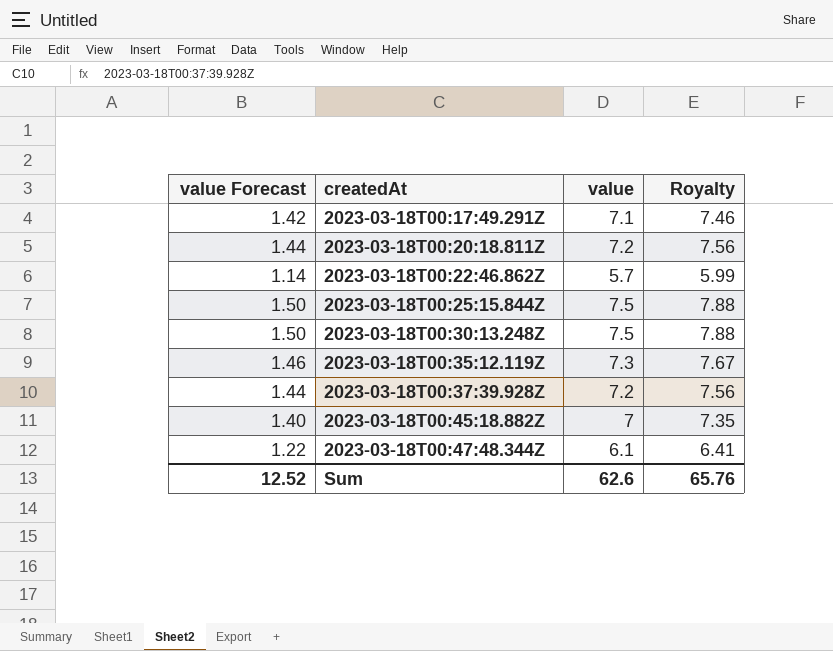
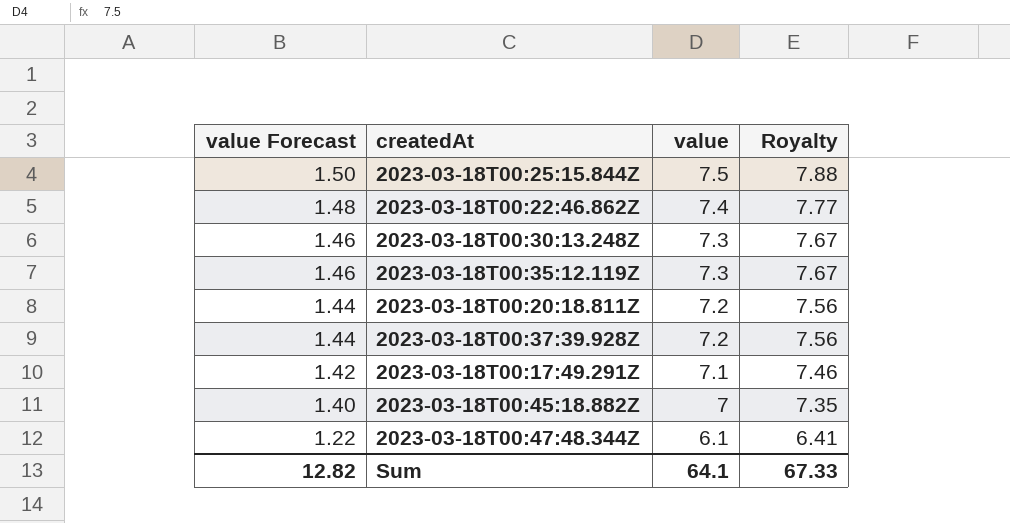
row order: createdAt ascending -> value Forecast descending
2023-03-18T00:22:46.862Z | value Forecast: 1.14 -> 1.48
2023-03-18T00:22:46.862Z | value: 5.7 -> 7.4
2023-03-18T00:22:46.862Z | Royalty: 5.99 -> 7.77
2023-03-18T00:30:13.248Z | value Forecast: 1.50 -> 1.46
2023-03-18T00:30:13.248Z | value: 7.5 -> 7.3
2023-03-18T00:30:13.248Z | Royalty: 7.88 -> 7.67
Sum | value Forecast: 12.52 -> 12.82
Sum | value: 62.6 -> 64.1
Sum | Royalty: 65.76 -> 67.33

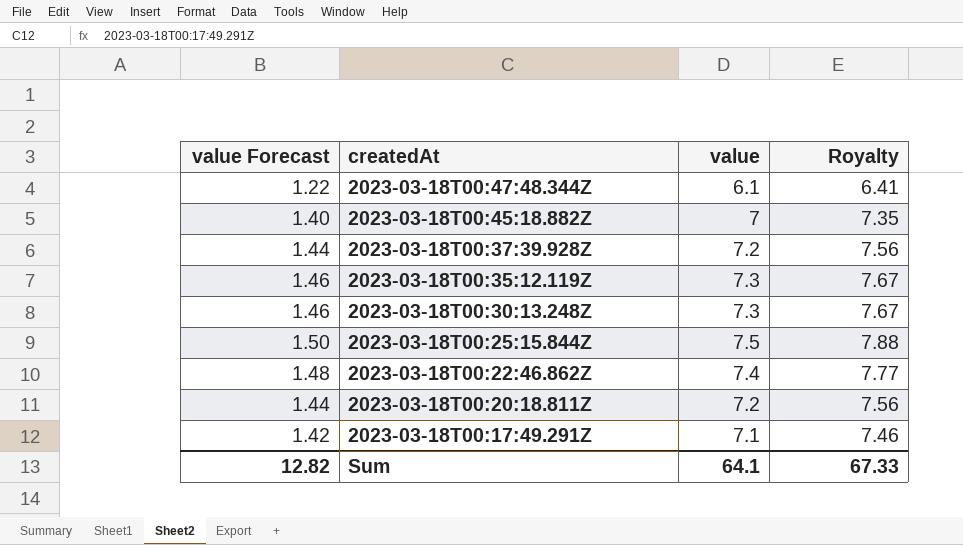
row order: value Forecast descending -> createdAt descending

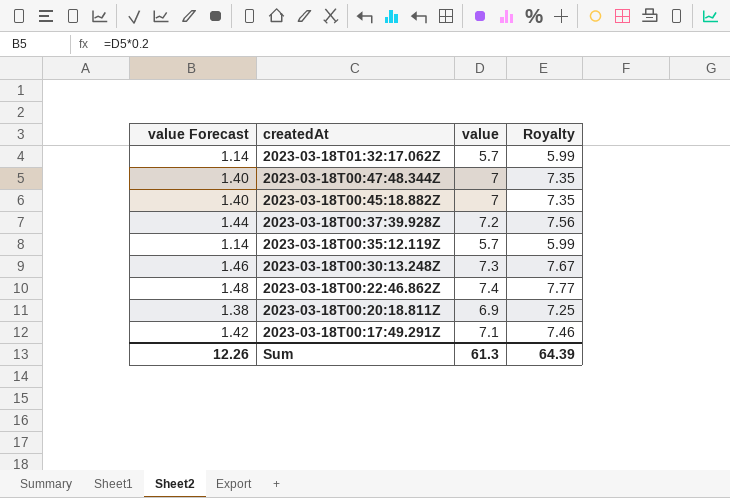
row 2023-03-18T00:25:15.844Z: 1.50 | 7.5 | 7.88 -> none
row 2023-03-18T01:32:17.062Z: none -> 1.14 | 5.7 | 5.99
2023-03-18T00:47:48.344Z | value Forecast: 1.22 -> 1.40
2023-03-18T00:47:48.344Z | value: 6.1 -> 7
2023-03-18T00:47:48.344Z | Royalty: 6.41 -> 7.35
2023-03-18T00:35:12.119Z | value Forecast: 1.46 -> 1.14
2023-03-18T00:35:12.119Z | value: 7.3 -> 5.7
2023-03-18T00:35:12.119Z | Royalty: 7.67 -> 5.99
2023-03-18T00:20:18.811Z | value Forecast: 1.44 -> 1.38
2023-03-18T00:20:18.811Z | value: 7.2 -> 6.9
2023-03-18T00:20:18.811Z | Royalty: 7.56 -> 7.25
Sum | value Forecast: 12.82 -> 12.26
Sum | value: 64.1 -> 61.3
Sum | Royalty: 67.33 -> 64.39

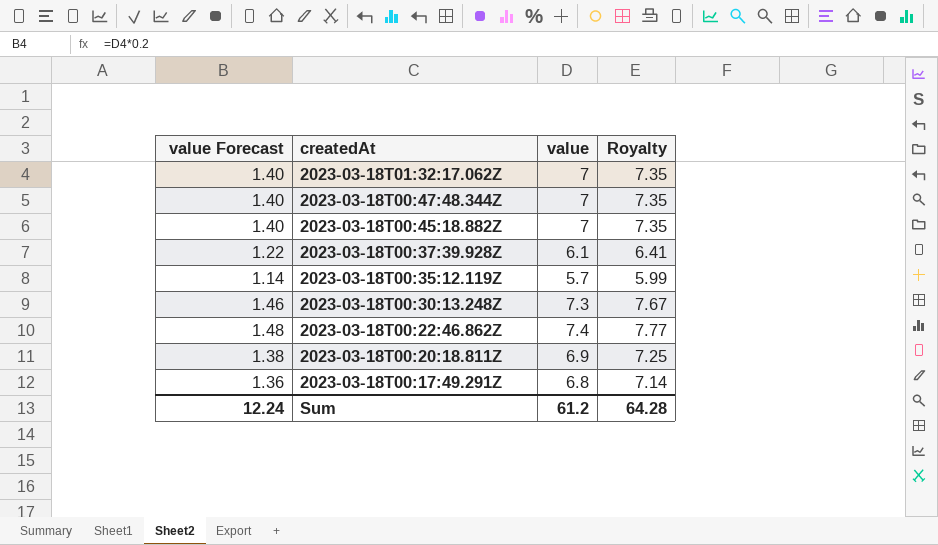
2023-03-18T01:32:17.062Z | value Forecast: 1.14 -> 1.40
2023-03-18T01:32:17.062Z | value: 5.7 -> 7
2023-03-18T01:32:17.062Z | Royalty: 5.99 -> 7.35
2023-03-18T00:37:39.928Z | value Forecast: 1.44 -> 1.22
2023-03-18T00:37:39.928Z | value: 7.2 -> 6.1
2023-03-18T00:37:39.928Z | Royalty: 7.56 -> 6.41
2023-03-18T00:17:49.291Z | value Forecast: 1.42 -> 1.36
2023-03-18T00:17:49.291Z | value: 7.1 -> 6.8
2023-03-18T00:17:49.291Z | Royalty: 7.46 -> 7.14
Sum | value Forecast: 12.26 -> 12.24
Sum | value: 61.3 -> 61.2
Sum | Royalty: 64.39 -> 64.28

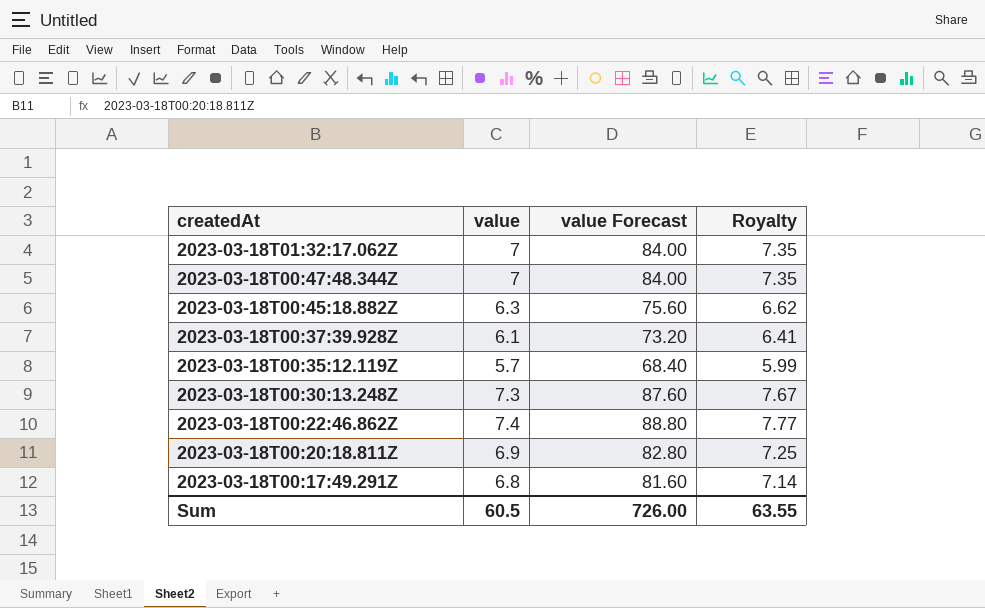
column value Forecast | formula: [value] * 0.2 -> [value] * 12
column value Forecast | position: 1 -> 3
2023-03-18T00:45:18.882Z | value: 7 -> 6.3
2023-03-18T00:45:18.882Z | Royalty: 7.35 -> 6.62
Sum | value: 61.2 -> 60.5
Sum | value Forecast: 12.24 -> 726.00
Sum | Royalty: 64.28 -> 63.55

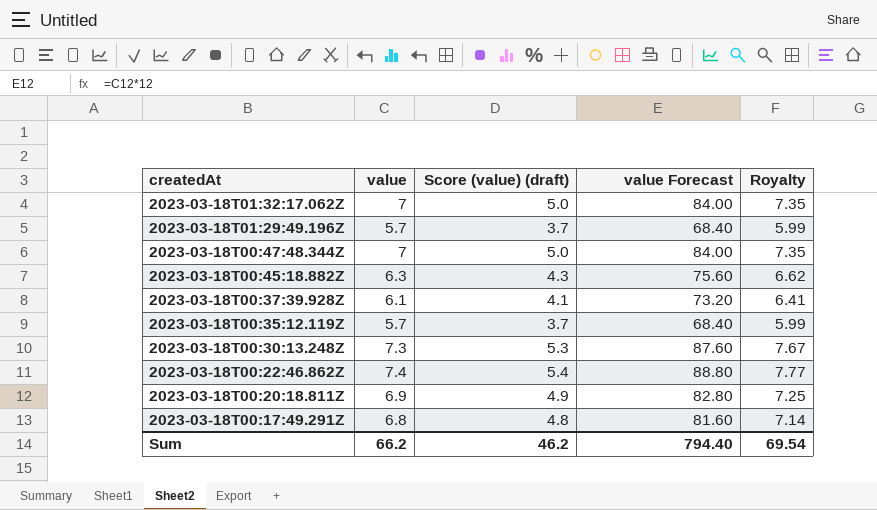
column Score (value) (draft) | formula: none -> [value] - 2
row 2023-03-18T01:29:49.196Z: none -> 5.7 | 3.7 | 68.40 | 5.99
Sum | value: 60.5 -> 66.2
Sum | value Forecast: 726.00 -> 794.40
Sum | Royalty: 63.55 -> 69.54

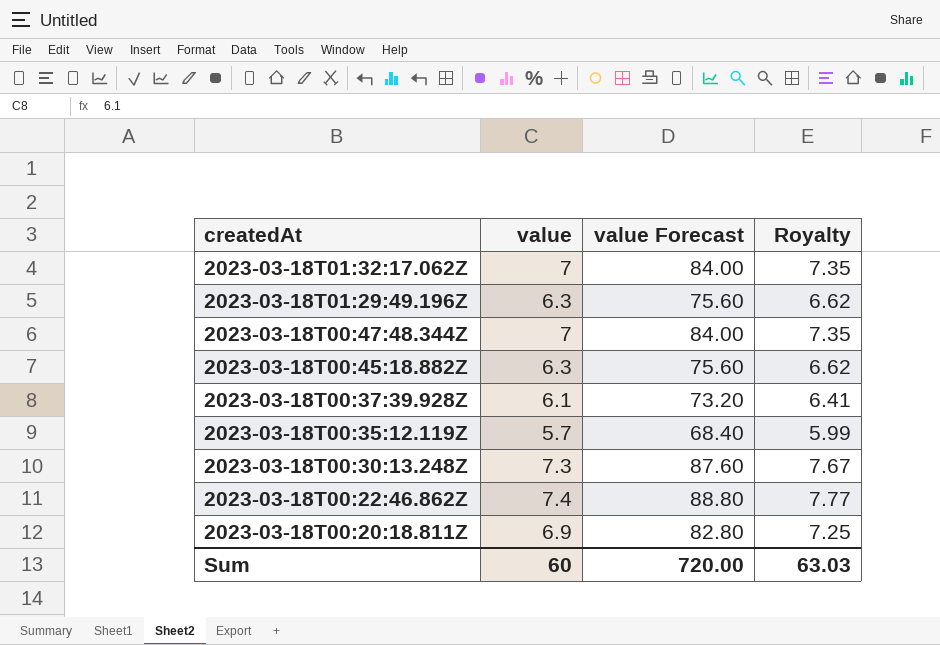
column Score (value) (draft) | formula: [value] - 2 -> none
row 2023-03-18T00:17:49.291Z: 6.8 | 4.8 | 81.60 | 7.14 -> none
2023-03-18T01:29:49.196Z | value: 5.7 -> 6.3
2023-03-18T01:29:49.196Z | value Forecast: 68.40 -> 75.60
2023-03-18T01:29:49.196Z | Royalty: 5.99 -> 6.62
Sum | value: 66.2 -> 60
Sum | value Forecast: 794.40 -> 720.00
Sum | Royalty: 69.54 -> 63.03

